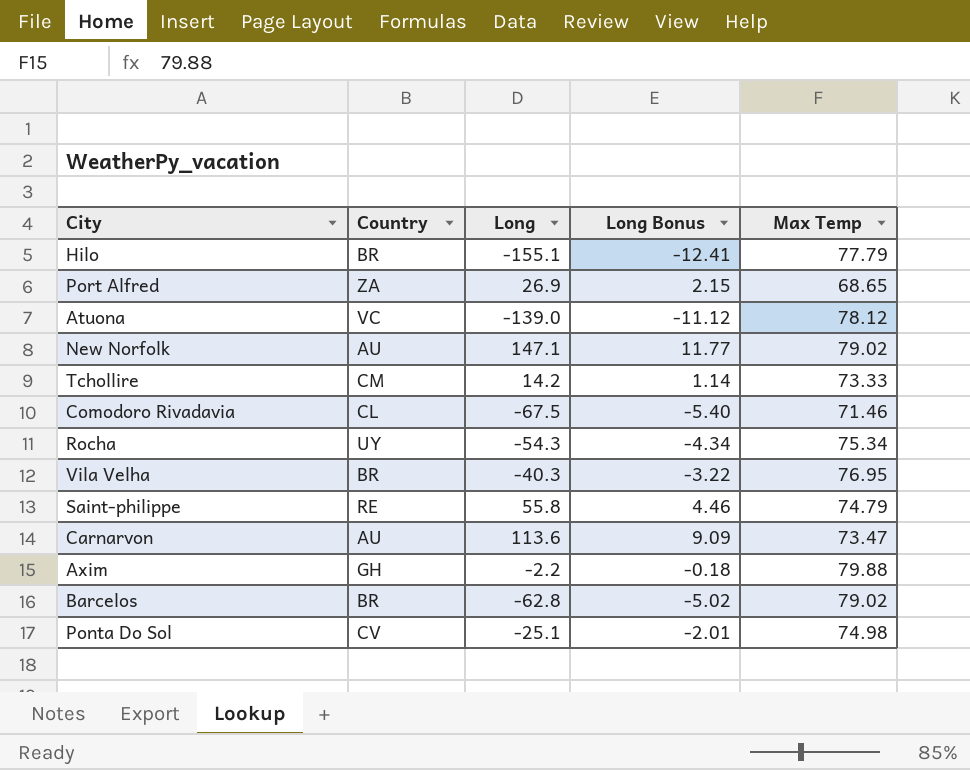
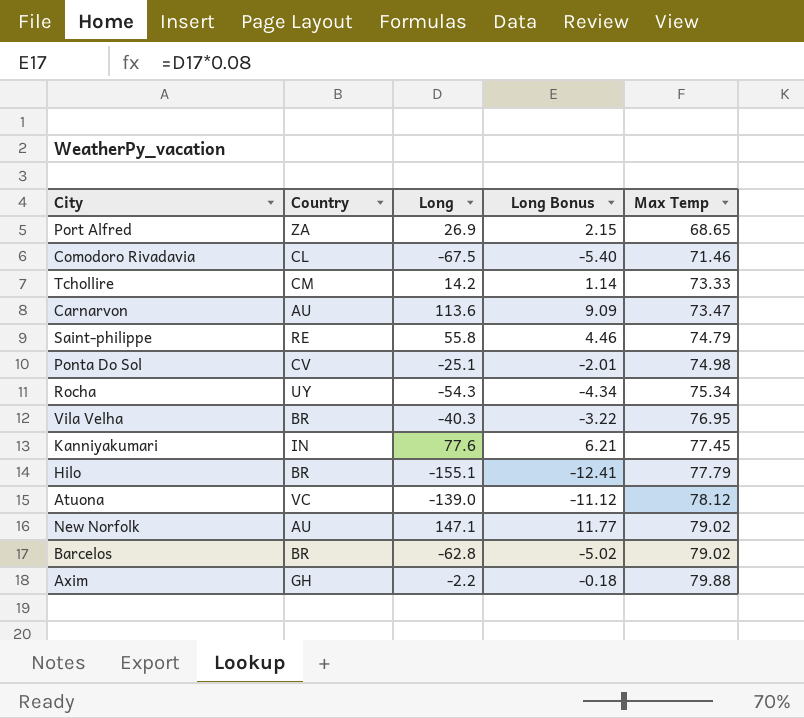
row order: none -> Max Temp ascending
row Kanniyakumari: none -> IN | 77.6 | 6.21 | 77.45

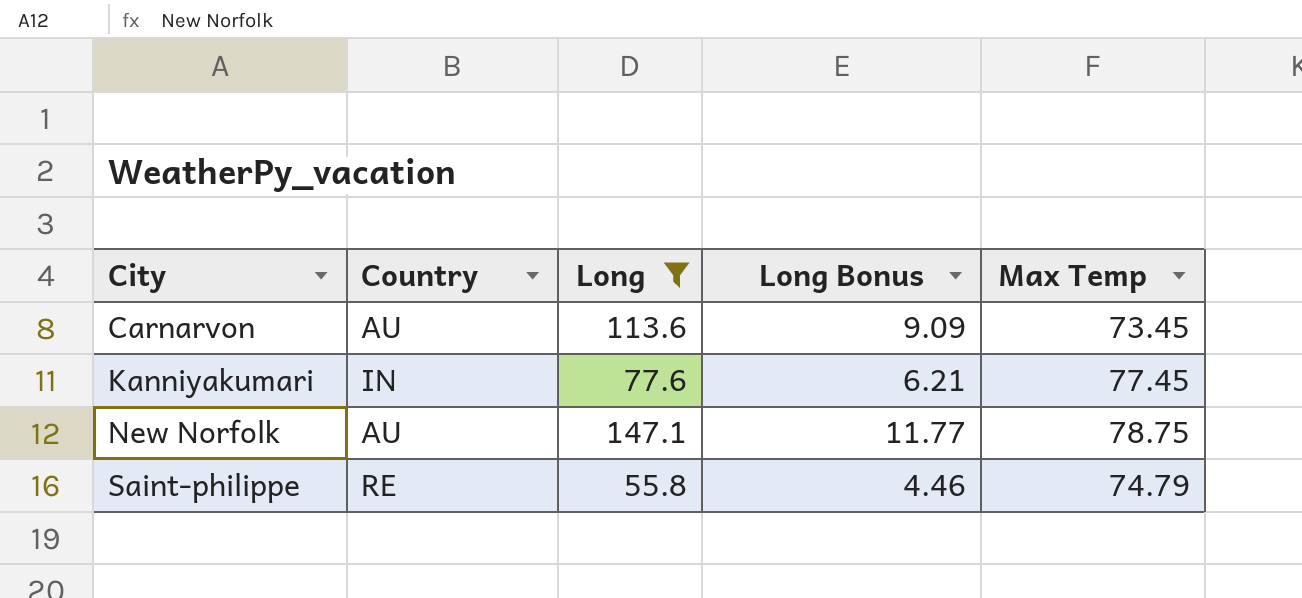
filter: none -> Long >= 55.8
row order: Max Temp ascending -> City ascending
Carnarvon | Max Temp: 73.47 -> 73.45
New Norfolk | Max Temp: 79.02 -> 78.75

